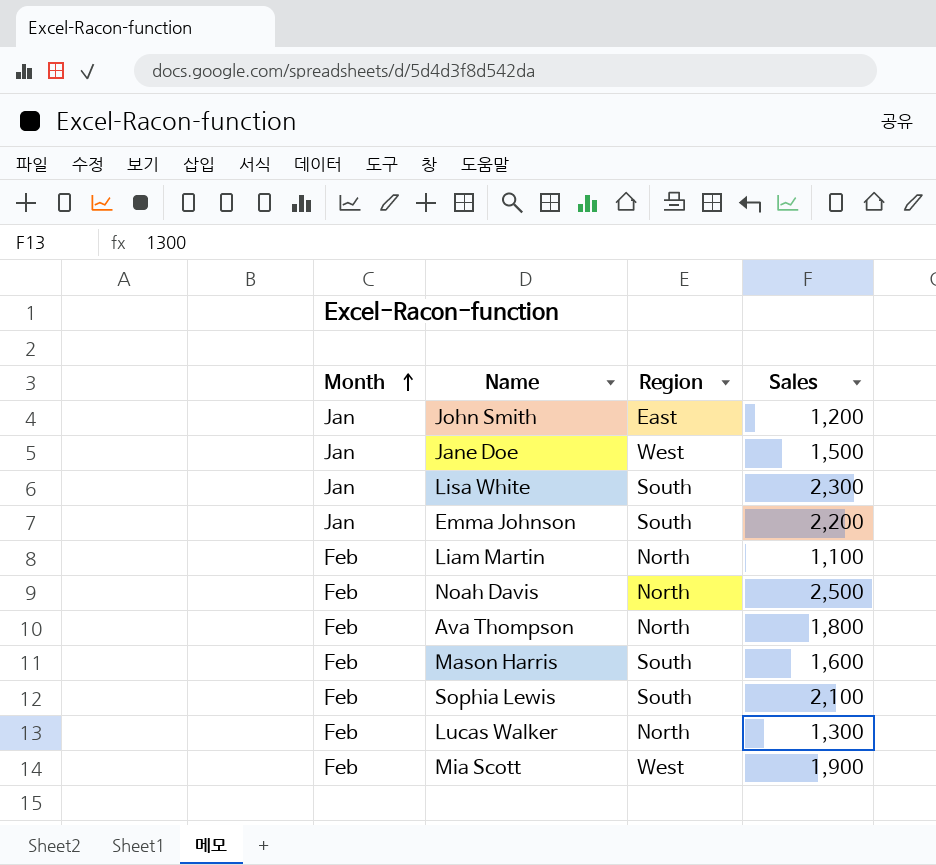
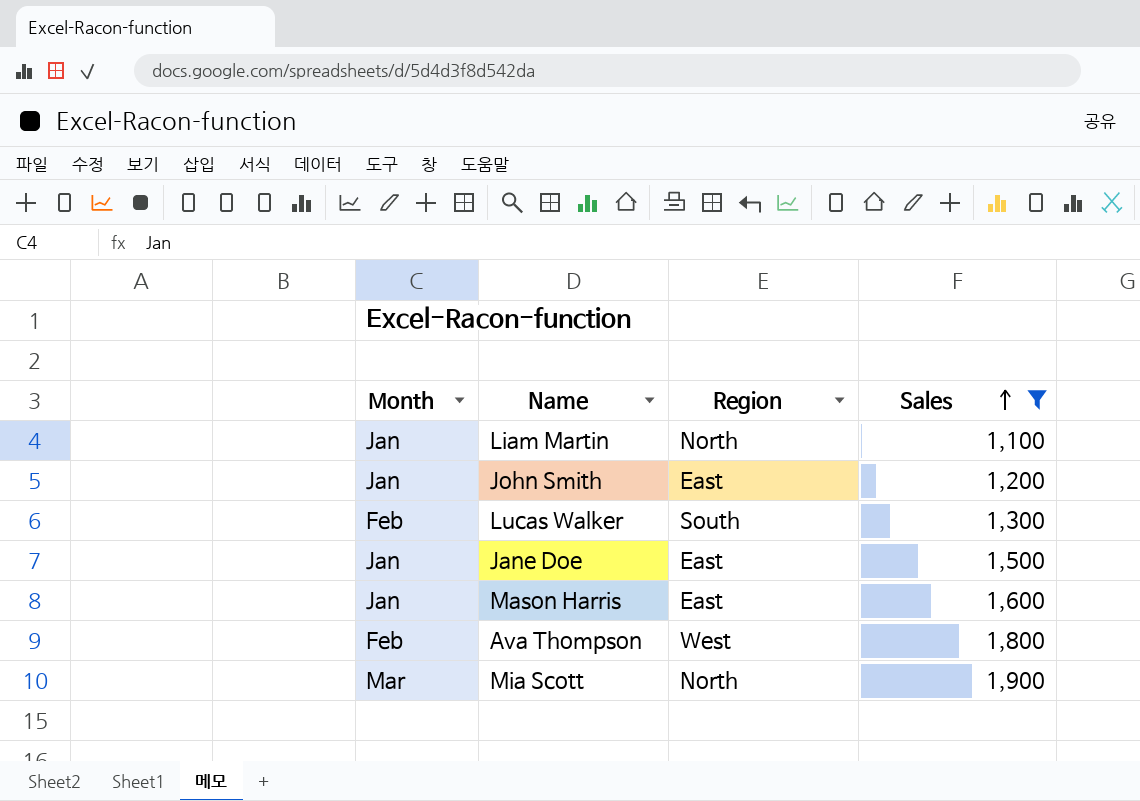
filter: none -> Sales <= 1,900
row order: Month ascending -> Sales ascending
Liam Martin | Month: Feb -> Jan
Lucas Walker | Region: North -> South
Jane Doe | Region: West -> East
Mason Harris | Month: Feb -> Jan
Mason Harris | Region: South -> East
Ava Thompson | Region: North -> West
Mia Scott | Month: Feb -> Mar
Mia Scott | Region: West -> North

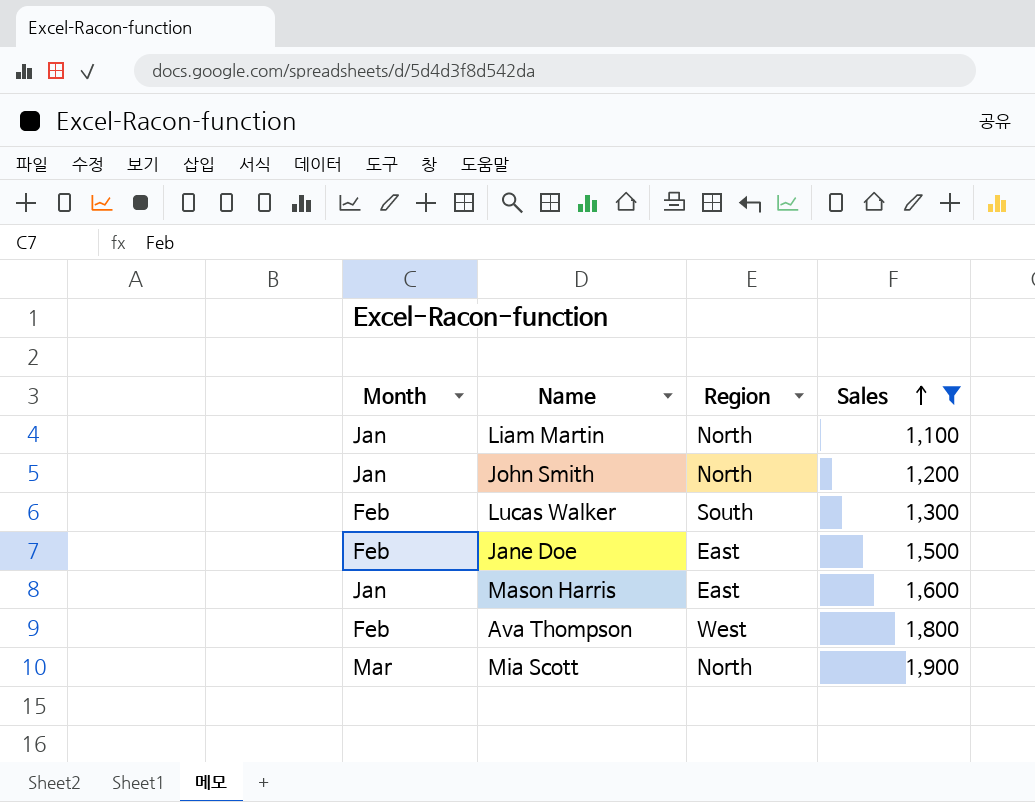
John Smith | Region: East -> North
Jane Doe | Month: Jan -> Feb

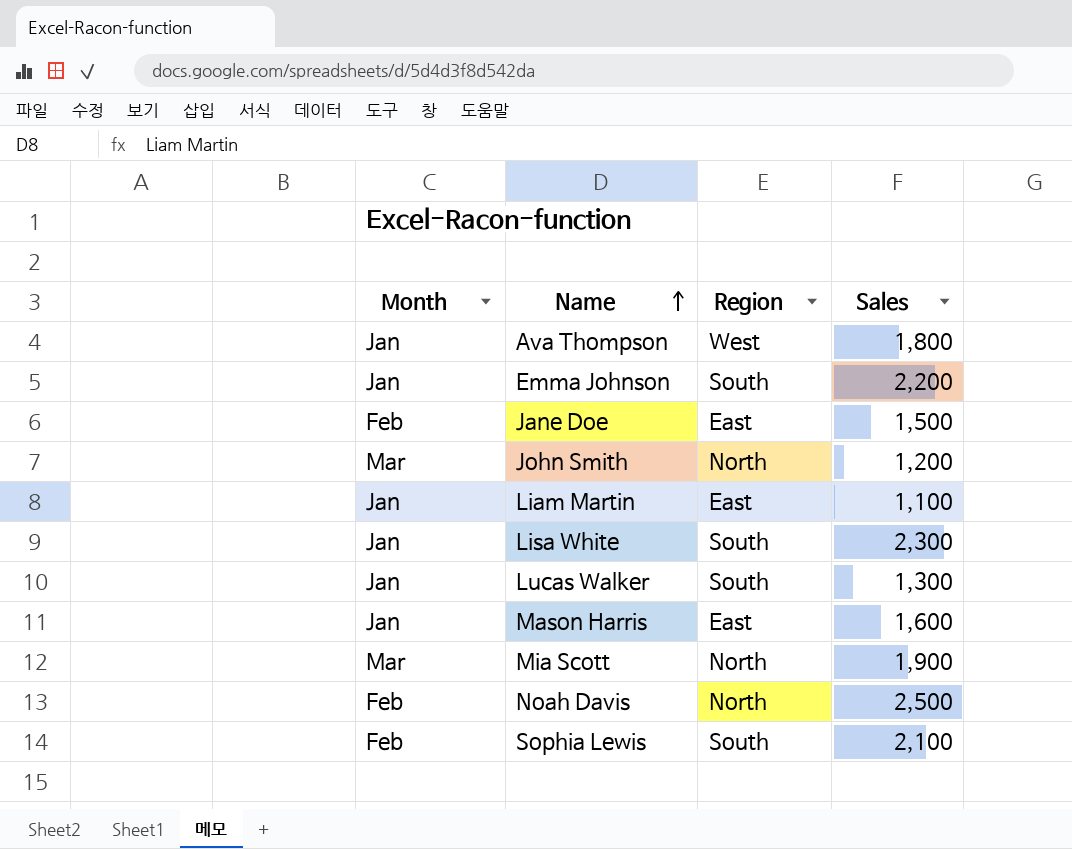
filter: Sales <= 1,900 -> none
row order: Sales ascending -> Name ascending
Ava Thompson | Month: Feb -> Jan
John Smith | Month: Jan -> Mar
Liam Martin | Region: North -> East
Lucas Walker | Month: Feb -> Jan

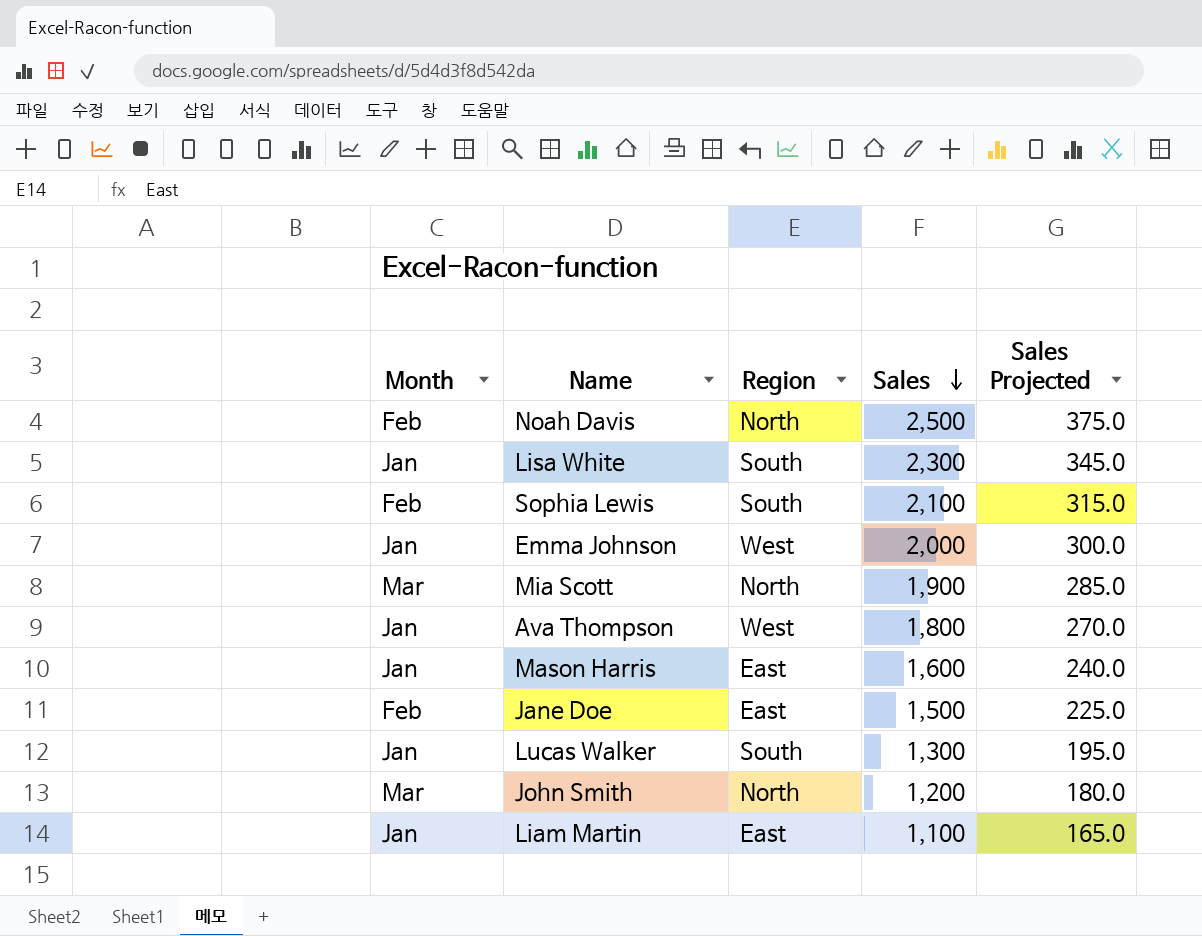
row order: Name ascending -> Sales descending
column Sales Projected | formula: none -> [Sales] * 0.15
Emma Johnson | Region: South -> West
Emma Johnson | Sales: 2,200 -> 2,000

